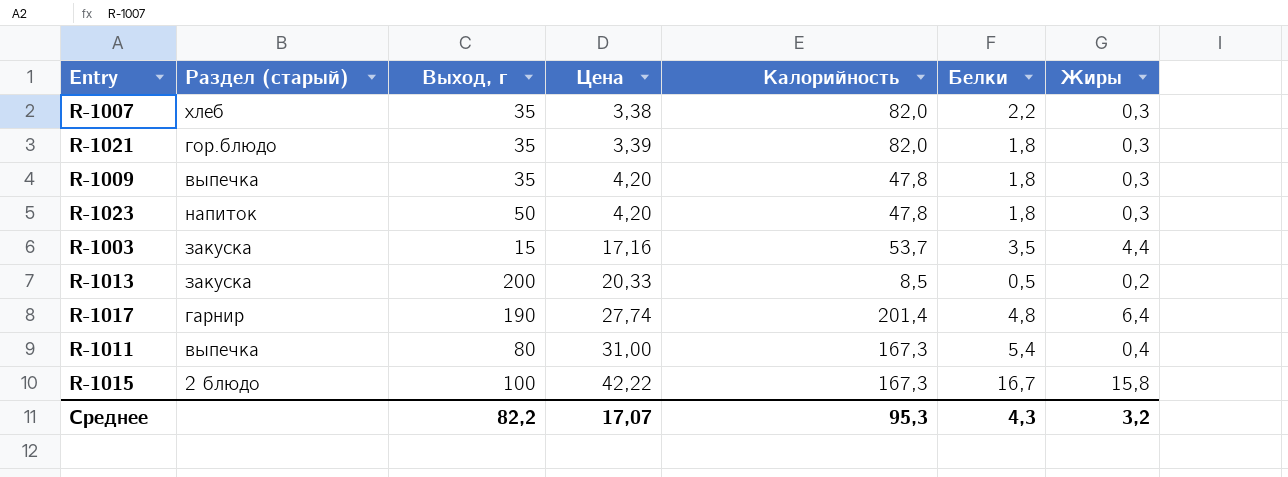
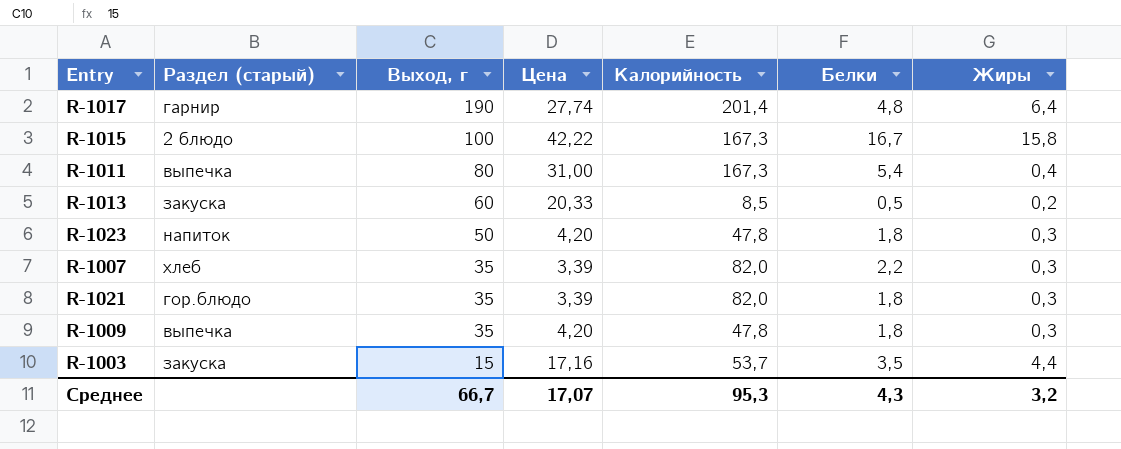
row order: Цена ascending -> Выход, г descending
R-1013 | Выход, г: 200 -> 60
R-1007 | Цена: 3,38 -> 3,39
Среднее | Выход, г: 82,2 -> 66,7

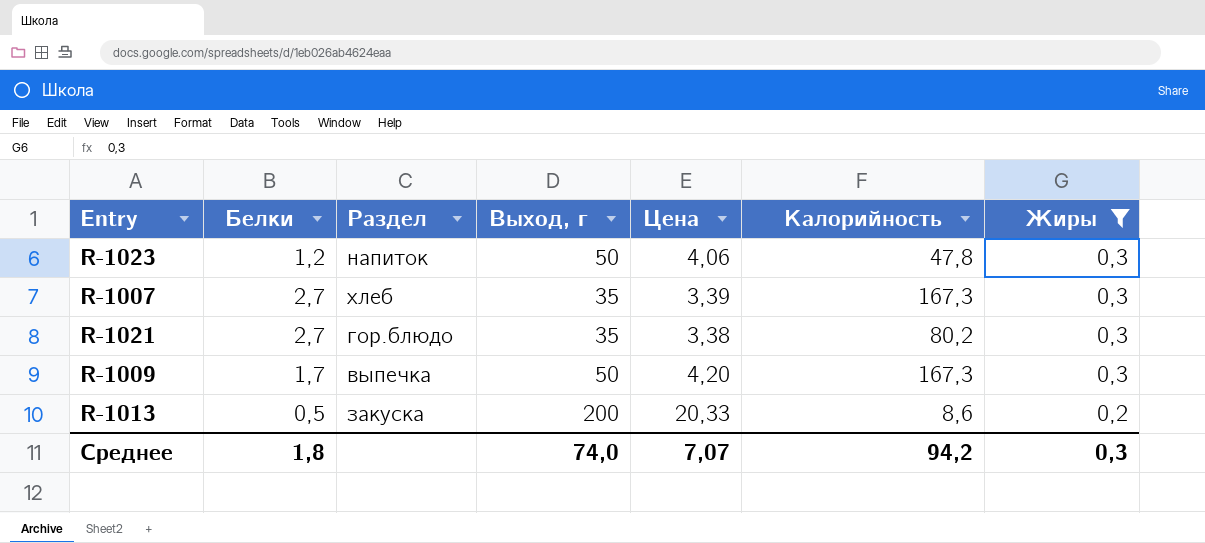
filter: none -> Жиры <= 0,3
row order: Выход, г descending -> Жиры descending
column Белки | position: 6 -> 2
column name: Раздел (старый) -> Раздел
R-1023 | Белки: 1,8 -> 1,2
R-1023 | Цена: 4,20 -> 4,06
R-1007 | Белки: 2,2 -> 2,7
R-1007 | Калорийность: 82,0 -> 167,3
R-1021 | Белки: 1,8 -> 2,7
R-1021 | Цена: 3,39 -> 3,38
R-1021 | Калорийность: 82,0 -> 80,2
R-1009 | Белки: 1,8 -> 1,7
R-1009 | Выход, г: 35 -> 50
R-1009 | Калорийность: 47,8 -> 167,3
R-1013 | Выход, г: 60 -> 200
R-1013 | Калорийность: 8,5 -> 8,6
Среднее | Белки: 4,3 -> 1,8
Среднее | Выход, г: 66,7 -> 74,0
Среднее | Цена: 17,07 -> 7,07
Среднее | Калорийность: 95,3 -> 94,2
Среднее | Жиры: 3,2 -> 0,3

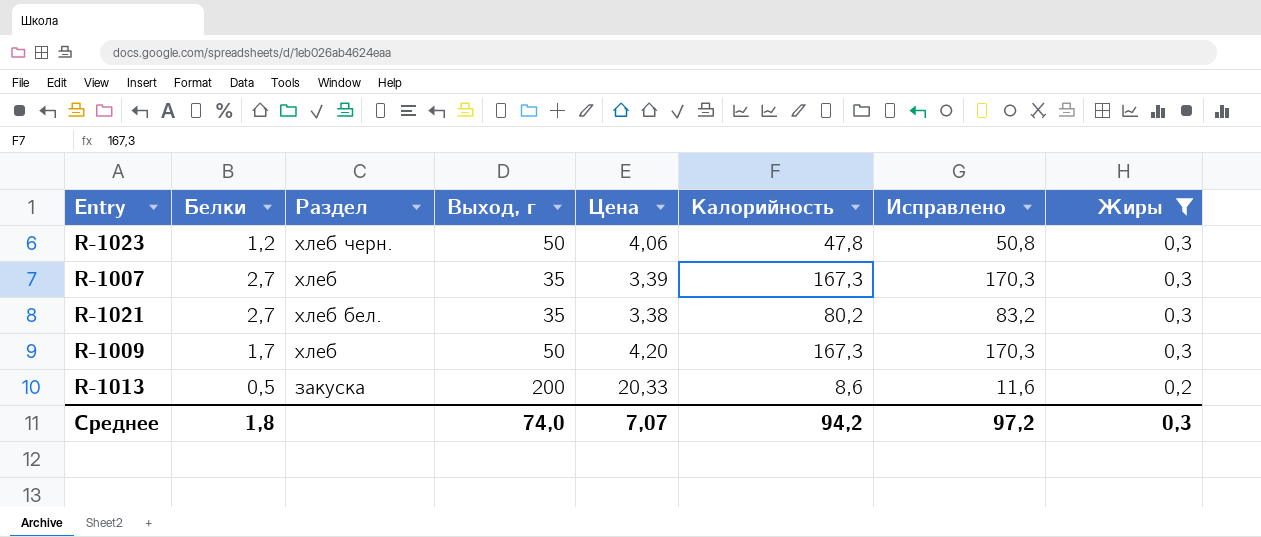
column Исправлено | formula: none -> [Калорийность] + 3
R-1023 | Раздел: напиток -> хлеб черн.
R-1021 | Раздел: гор.блюдо -> хлеб бел.
R-1009 | Раздел: выпечка -> хлеб

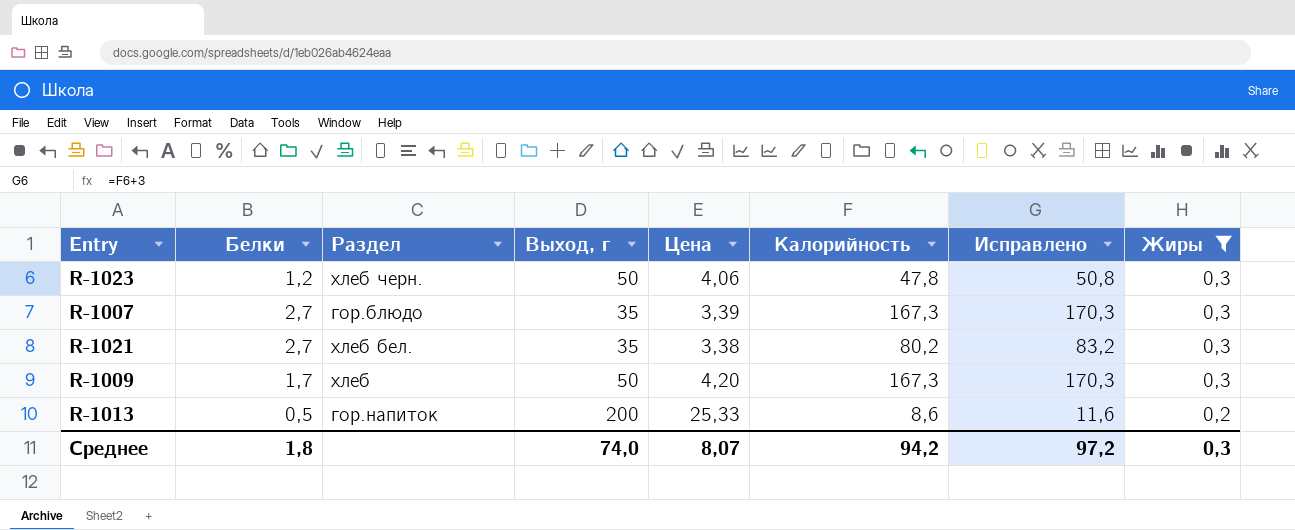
R-1007 | Раздел: хлеб -> гор.блюдо
R-1013 | Раздел: закуска -> гор.напиток
R-1013 | Цена: 20,33 -> 25,33
Среднее | Цена: 7,07 -> 8,07

